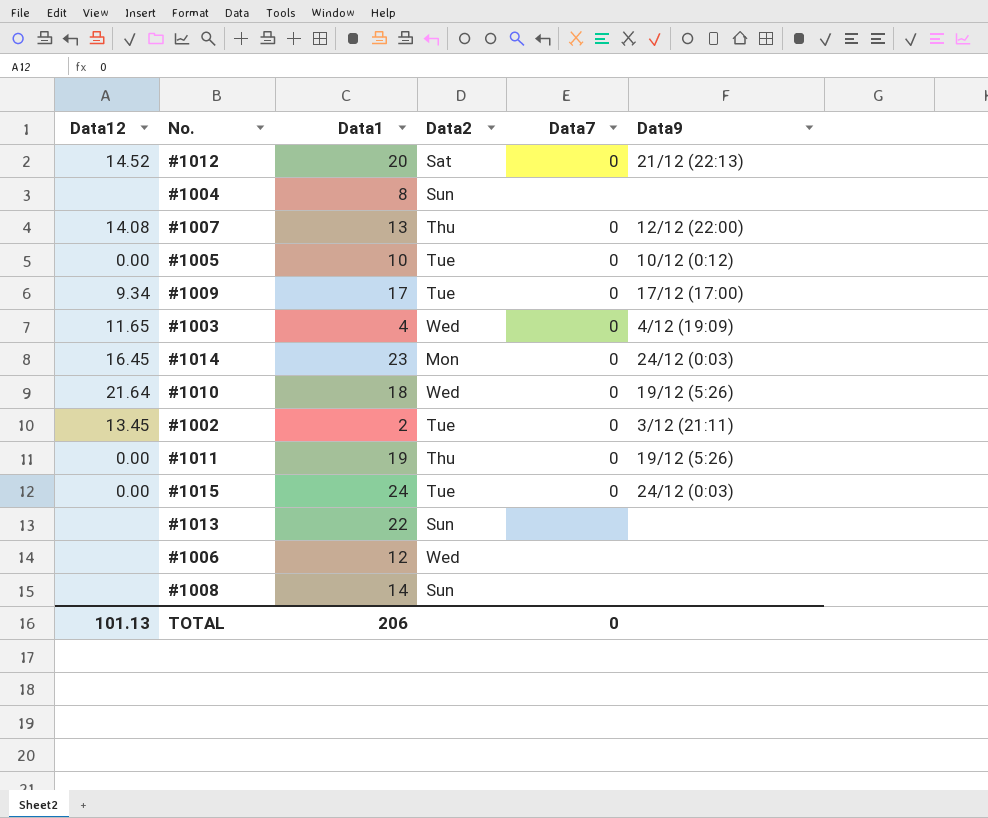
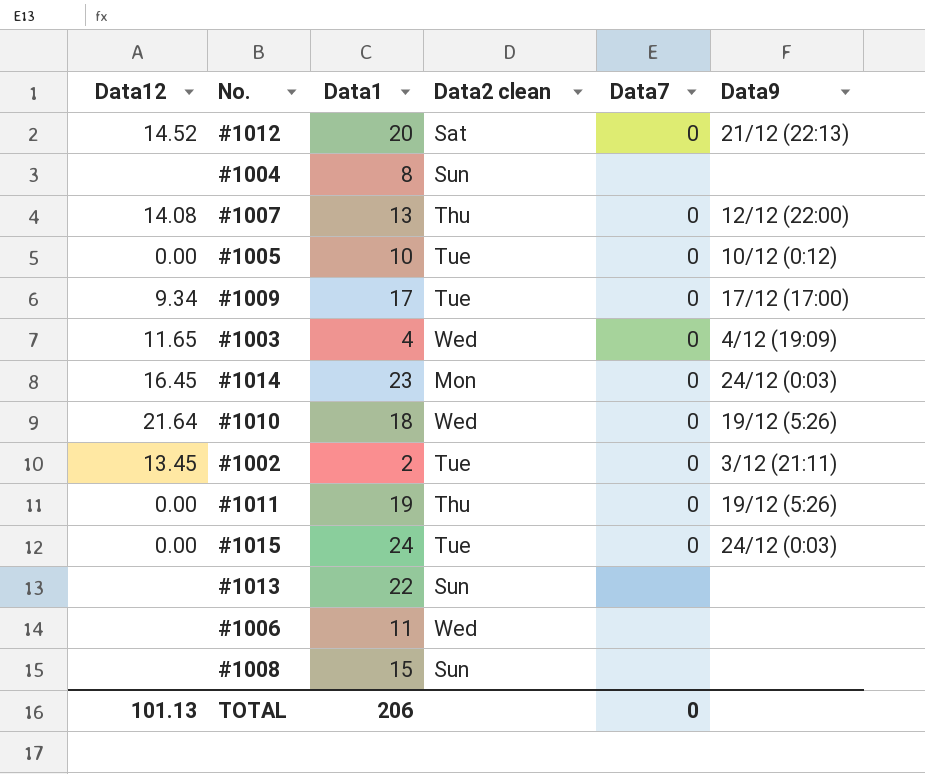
column name: Data2 -> Data2 clean
#1006 | Data1: 12 -> 11
#1008 | Data1: 14 -> 15

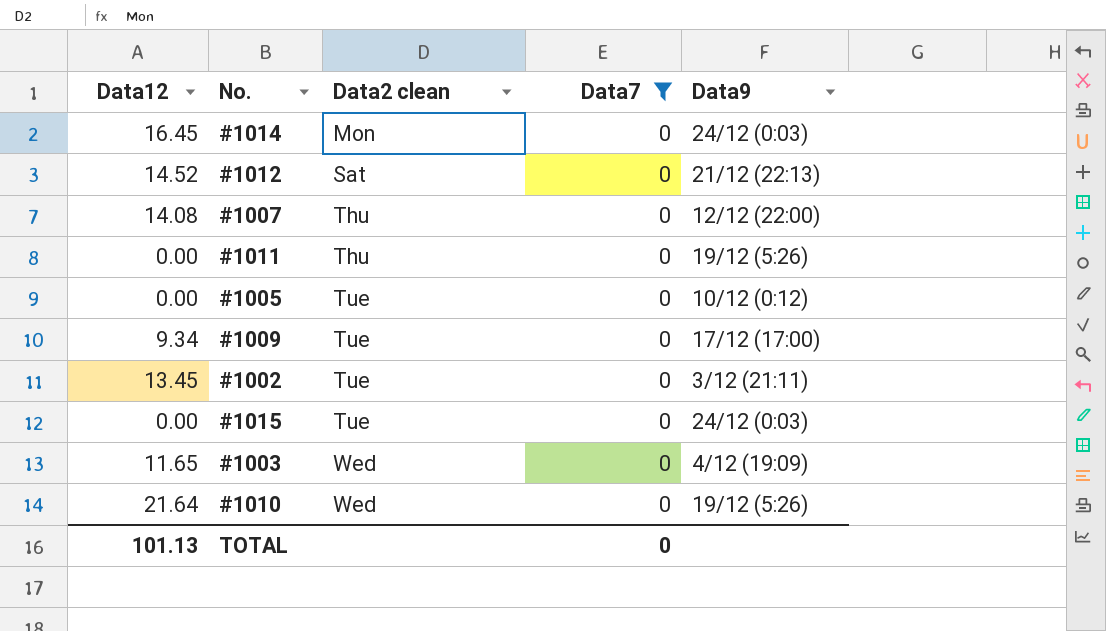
filter: none -> Data7 = 0
row order: none -> Data2 clean ascending
column Data1 | position: 3 -> none

